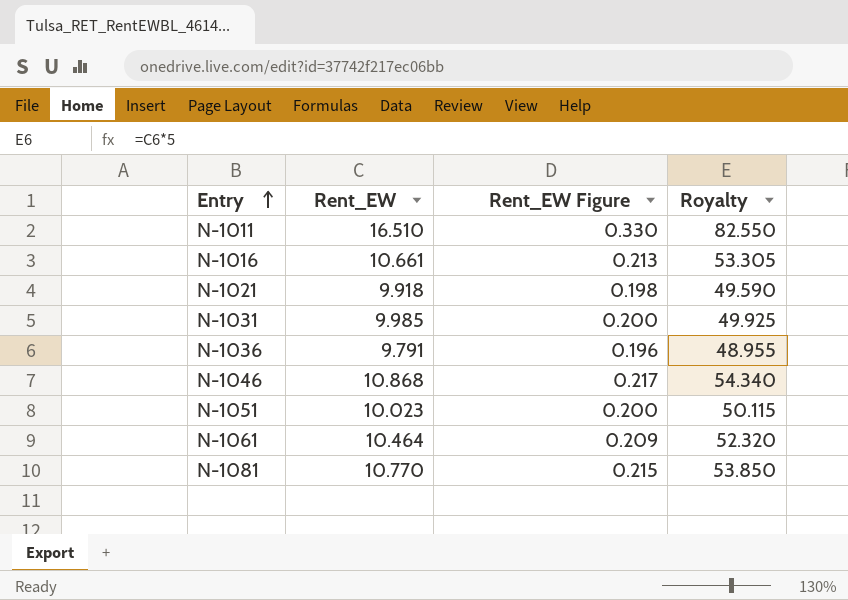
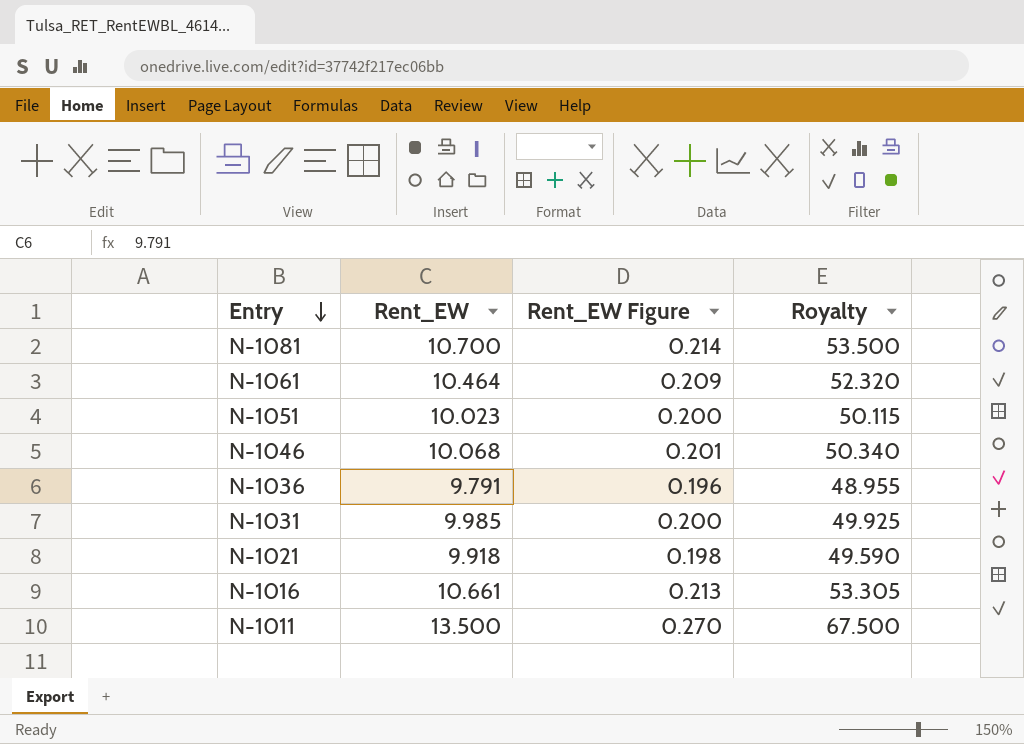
row order: Entry ascending -> Entry descending
N-1081 | Rent_EW: 10.770 -> 10.700
N-1081 | Rent_EW Figure: 0.215 -> 0.214
N-1081 | Royalty: 53.850 -> 53.500
N-1046 | Rent_EW: 10.868 -> 10.068
N-1046 | Rent_EW Figure: 0.217 -> 0.201
N-1046 | Royalty: 54.340 -> 50.340
N-1011 | Rent_EW: 16.510 -> 13.500
N-1011 | Rent_EW Figure: 0.330 -> 0.270
N-1011 | Royalty: 82.550 -> 67.500

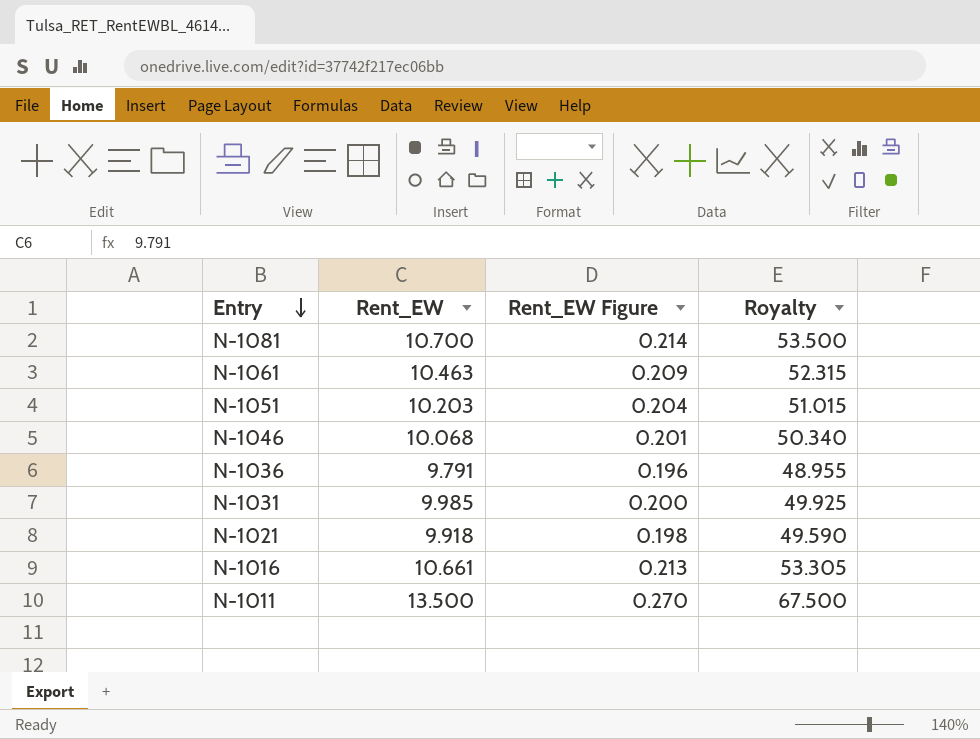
N-1061 | Rent_EW: 10.464 -> 10.463
N-1061 | Royalty: 52.320 -> 52.315
N-1051 | Rent_EW: 10.023 -> 10.203
N-1051 | Rent_EW Figure: 0.200 -> 0.204
N-1051 | Royalty: 50.115 -> 51.015

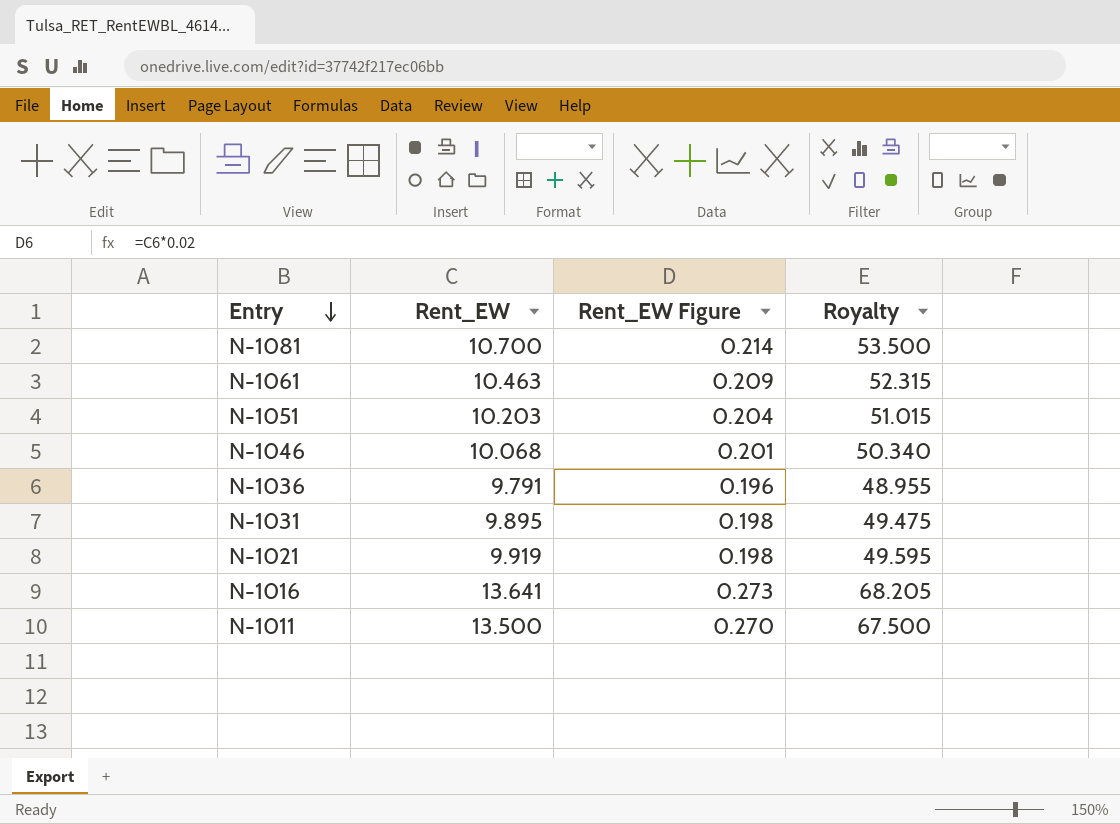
N-1031 | Rent_EW: 9.985 -> 9.895
N-1031 | Rent_EW Figure: 0.200 -> 0.198
N-1031 | Royalty: 49.925 -> 49.475
N-1021 | Rent_EW: 9.918 -> 9.919
N-1021 | Royalty: 49.590 -> 49.595
N-1016 | Rent_EW: 10.661 -> 13.641
N-1016 | Rent_EW Figure: 0.213 -> 0.273
N-1016 | Royalty: 53.305 -> 68.205

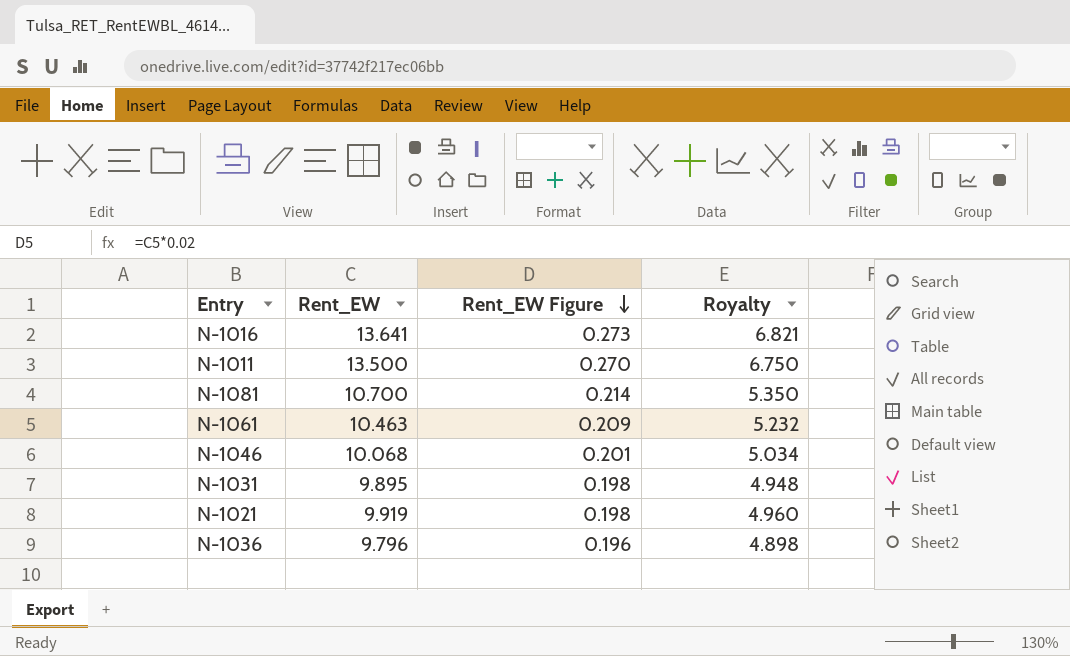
row order: Entry descending -> Rent_EW Figure descending
column Royalty | formula: [Rent_EW] * 5 -> [Rent_EW] * 0.5
row N-1051: 10.203 | 0.204 | 51.015 -> none
N-1036 | Rent_EW: 9.791 -> 9.796

